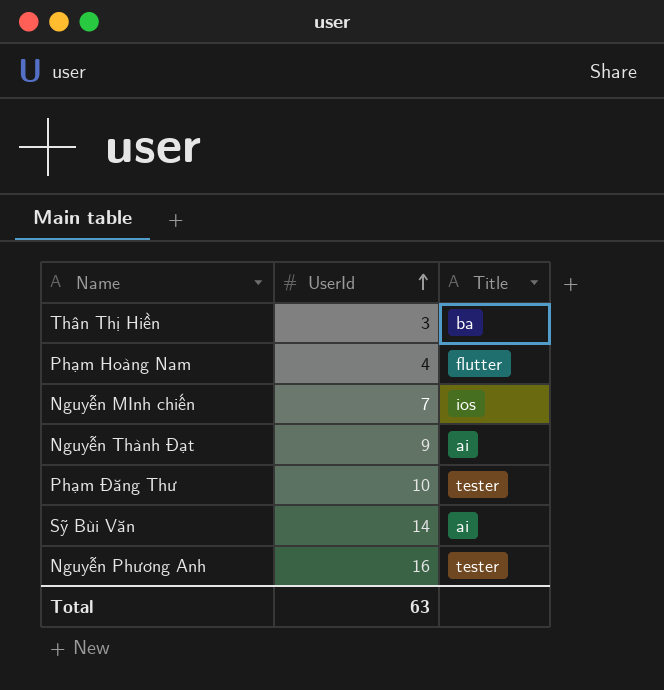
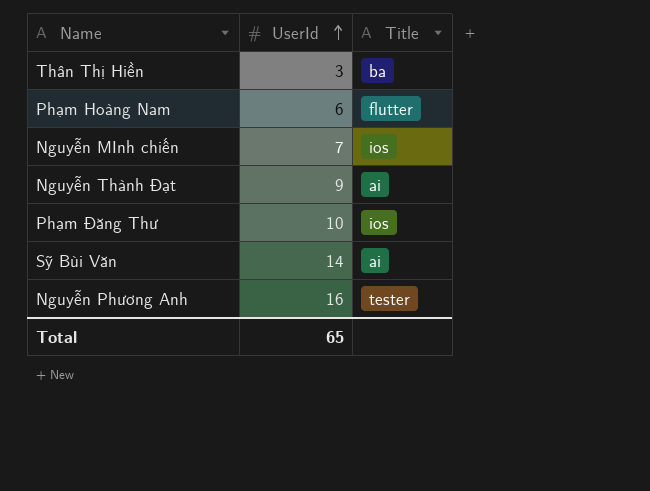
Phạm Hoàng Nam | UserId: 4 -> 6
Phạm Đăng Thư | Title: tester -> ios
Total | UserId: 63 -> 65

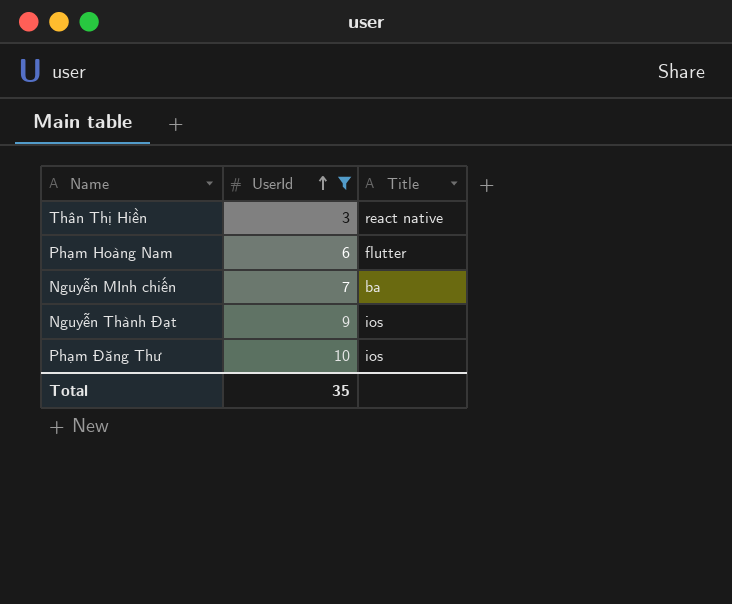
filter: none -> UserId <= 10
Thân Thị Hiền | Title: ba -> react native
Nguyễn MInh chiến | Title: ios -> ba
Nguyễn Thành Đạt | Title: ai -> ios
Total | UserId: 65 -> 35

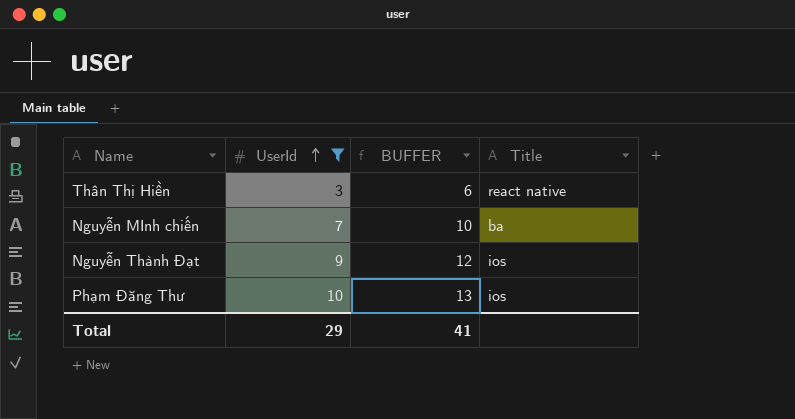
column BUFFER | formula: none -> [UserId] + 3
row Phạm Hoàng Nam: 6 | flutter -> none
Total | UserId: 35 -> 29

